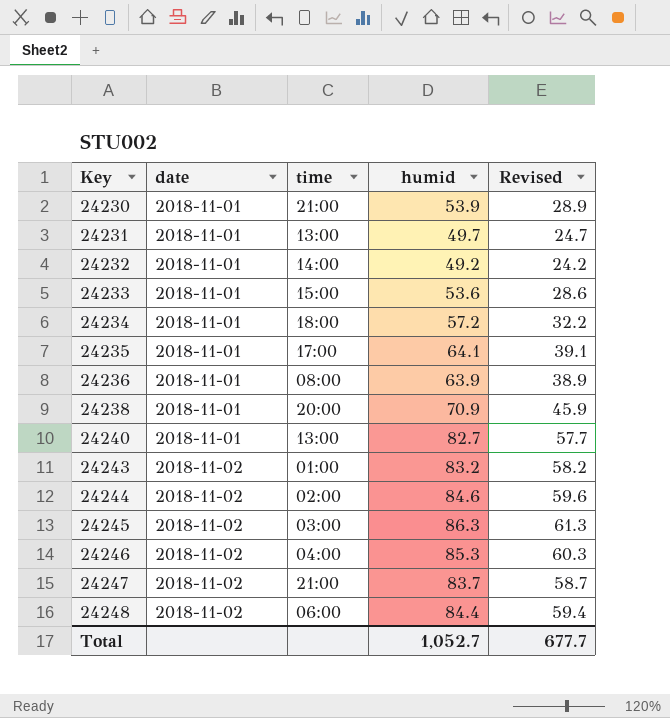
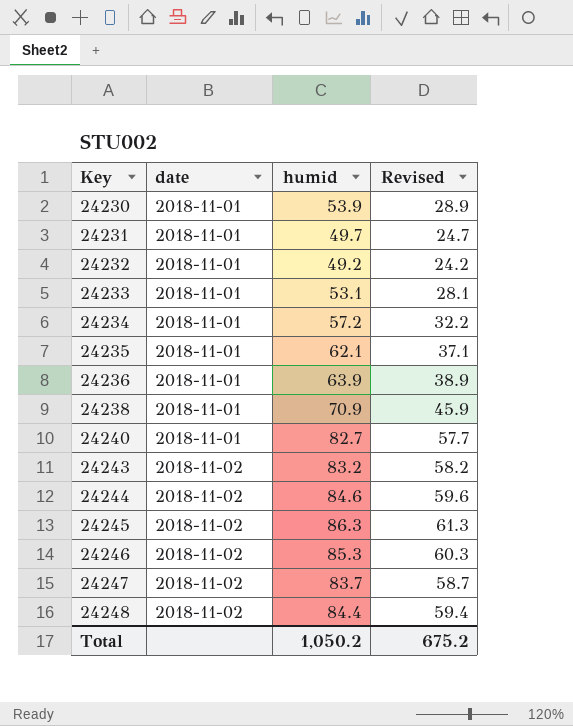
column time | position: 3 -> none
24233 | humid: 53.6 -> 53.1
24233 | Revised: 28.6 -> 28.1
24235 | humid: 64.1 -> 62.1
24235 | Revised: 39.1 -> 37.1
Total | humid: 1,052.7 -> 1,050.2
Total | Revised: 677.7 -> 675.2

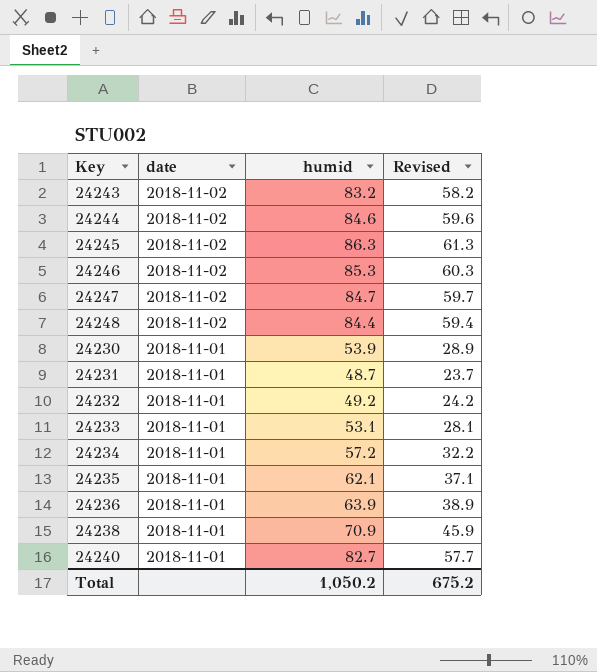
row order: Key ascending -> date descending
24247 | humid: 83.7 -> 84.7
24247 | Revised: 58.7 -> 59.7
24231 | humid: 49.7 -> 48.7
24231 | Revised: 24.7 -> 23.7

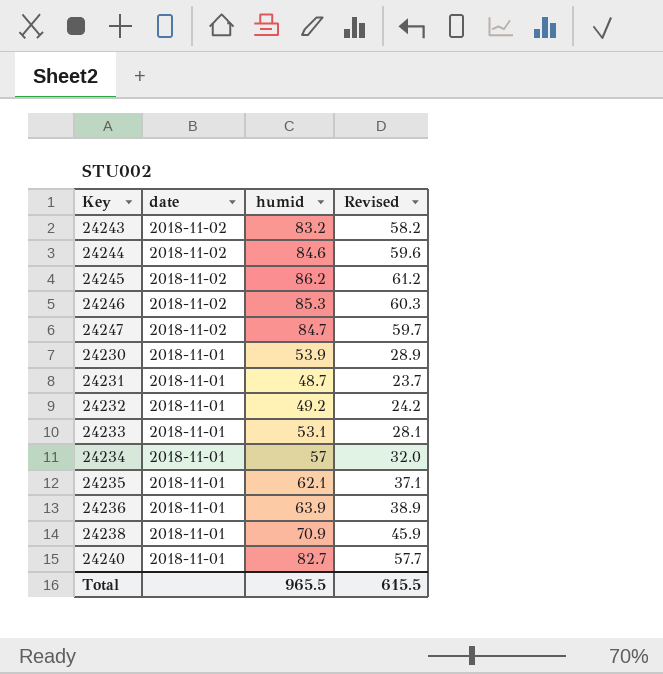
row 24248: 2018-11-02 | 84.4 | 59.4 -> none
24245 | humid: 86.3 -> 86.2
24245 | Revised: 61.3 -> 61.2
24234 | humid: 57.2 -> 57
24234 | Revised: 32.2 -> 32.0
Total | humid: 1,050.2 -> 965.5
Total | Revised: 675.2 -> 615.5

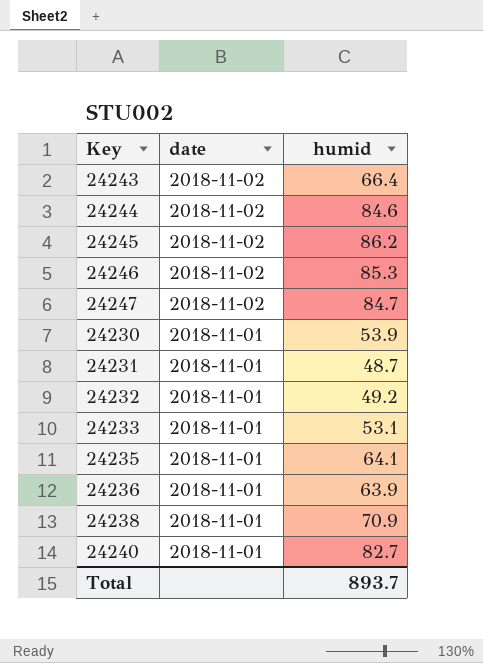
column Revised | formula: [humid] - 25 -> none
row 24234: 2018-11-01 | 57 | 32.0 -> none
24243 | humid: 83.2 -> 66.4
24235 | humid: 62.1 -> 64.1
Total | humid: 965.5 -> 893.7

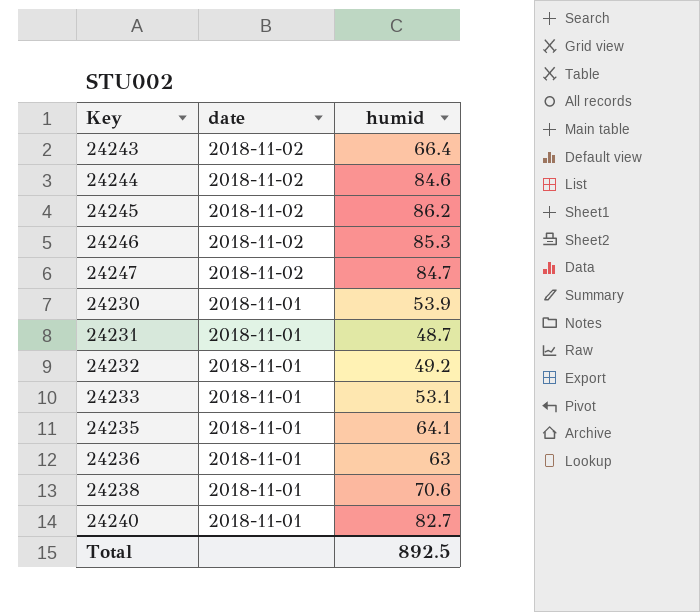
24236 | humid: 63.9 -> 63
24238 | humid: 70.9 -> 70.6
Total | humid: 893.7 -> 892.5

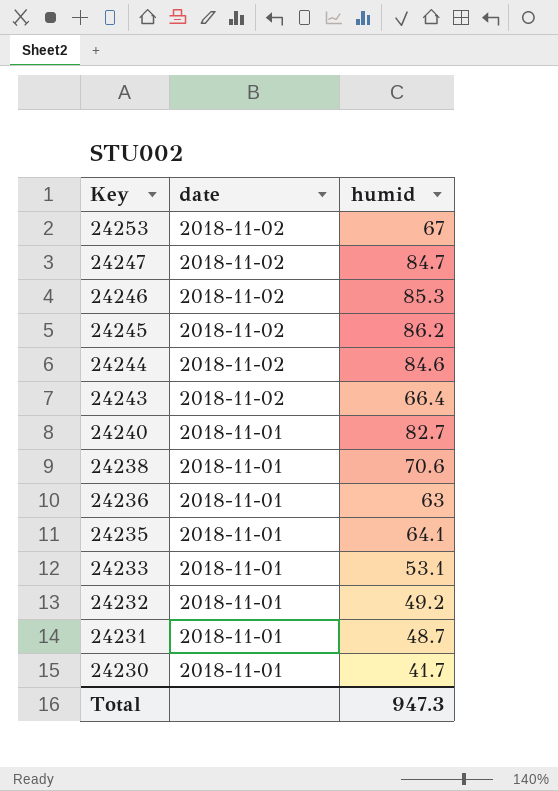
row order: date descending -> Key descending
row 24253: none -> 2018-11-02 | 67
24230 | humid: 53.9 -> 41.7
Total | humid: 892.5 -> 947.3

